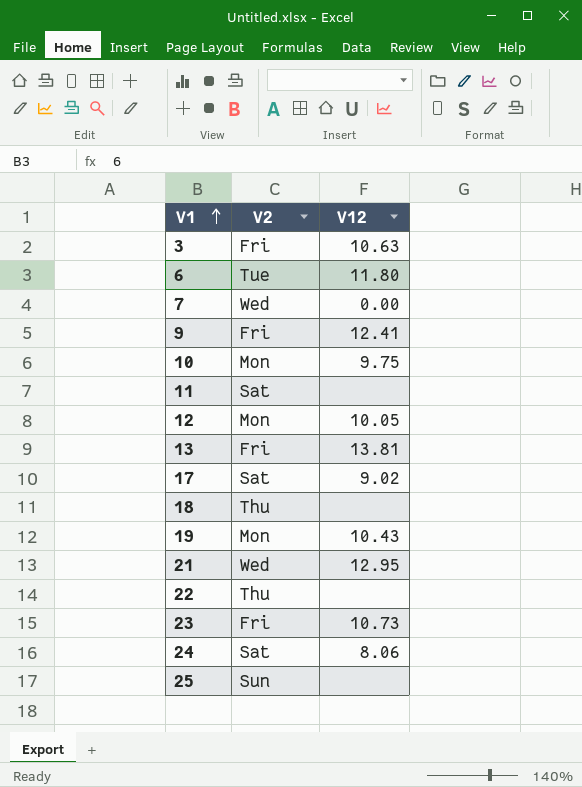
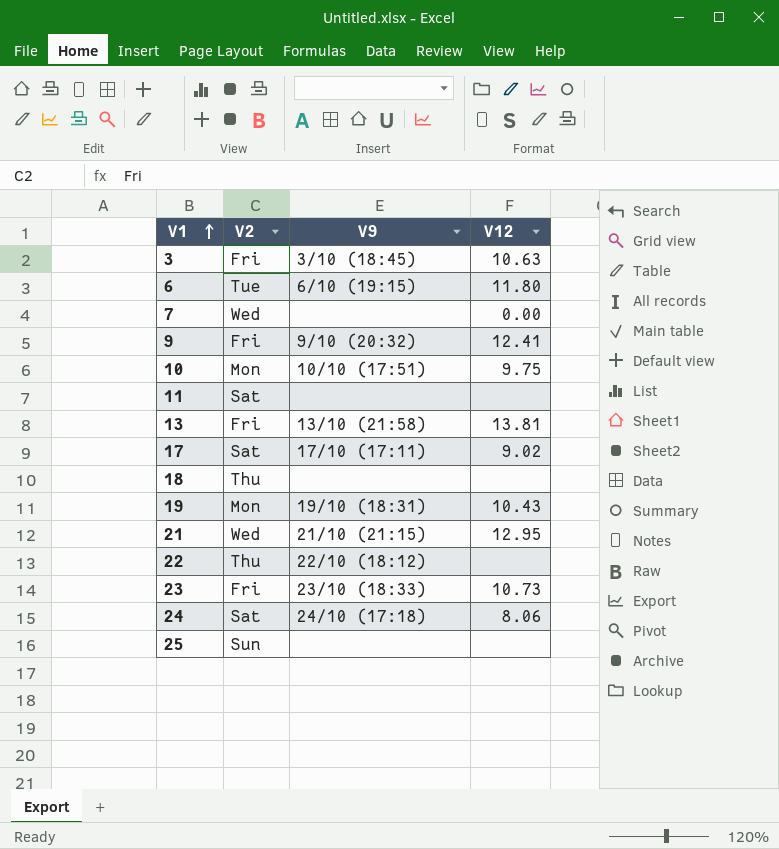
column V9 | position: none -> 3
row 12: Mon | 10.05 -> none

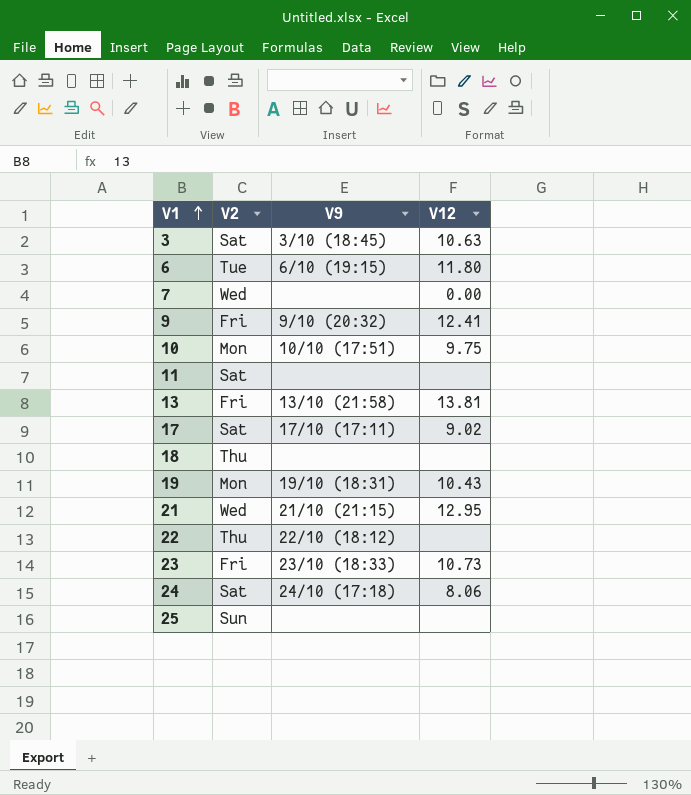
3 | V2: Fri -> Sat

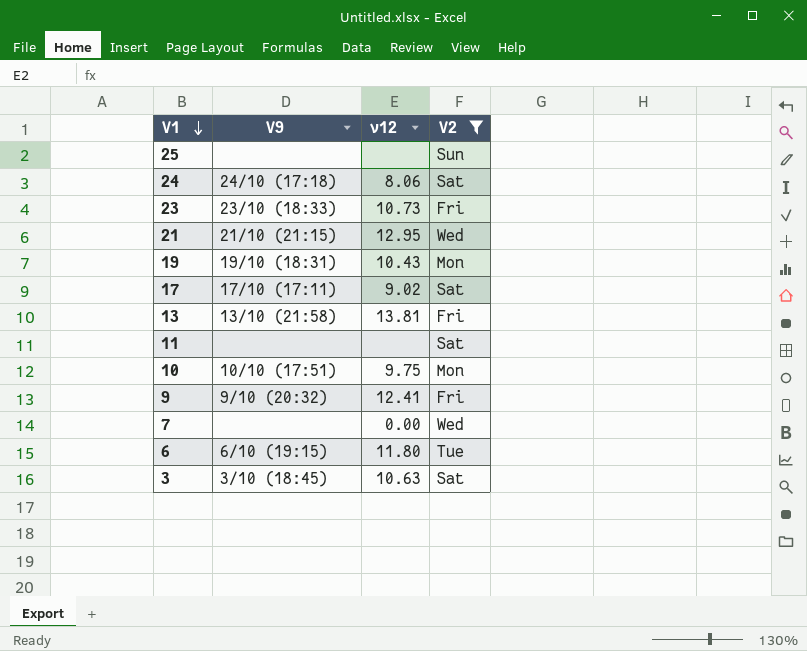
filter: none -> V2 != Thu
row order: V1 ascending -> V1 descending
column name: V12 -> v12
column V2 | position: 2 -> 4

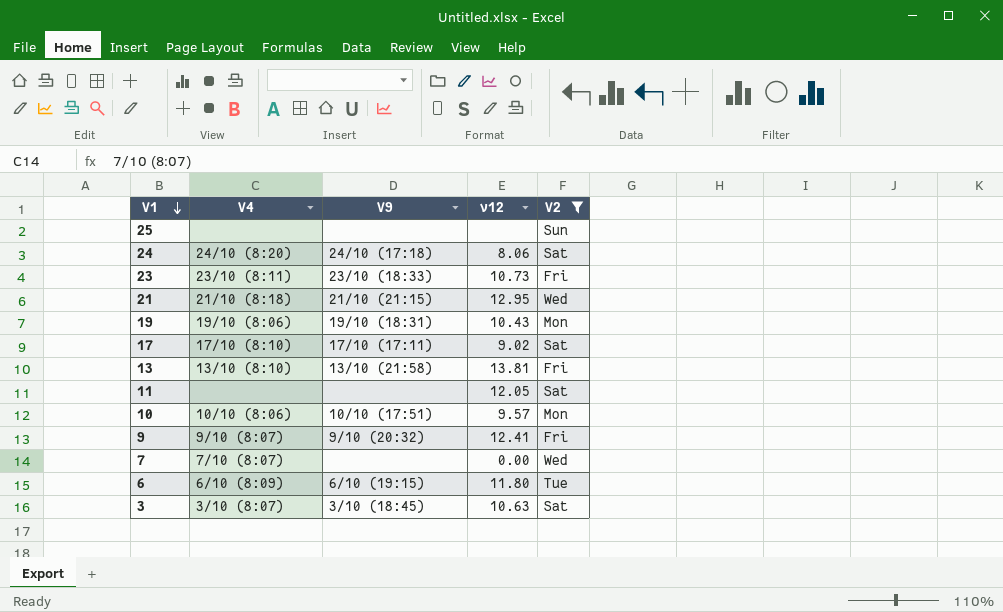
column V4 | position: none -> 2
11 | v12: none -> 12.05
10 | v12: 9.75 -> 9.57

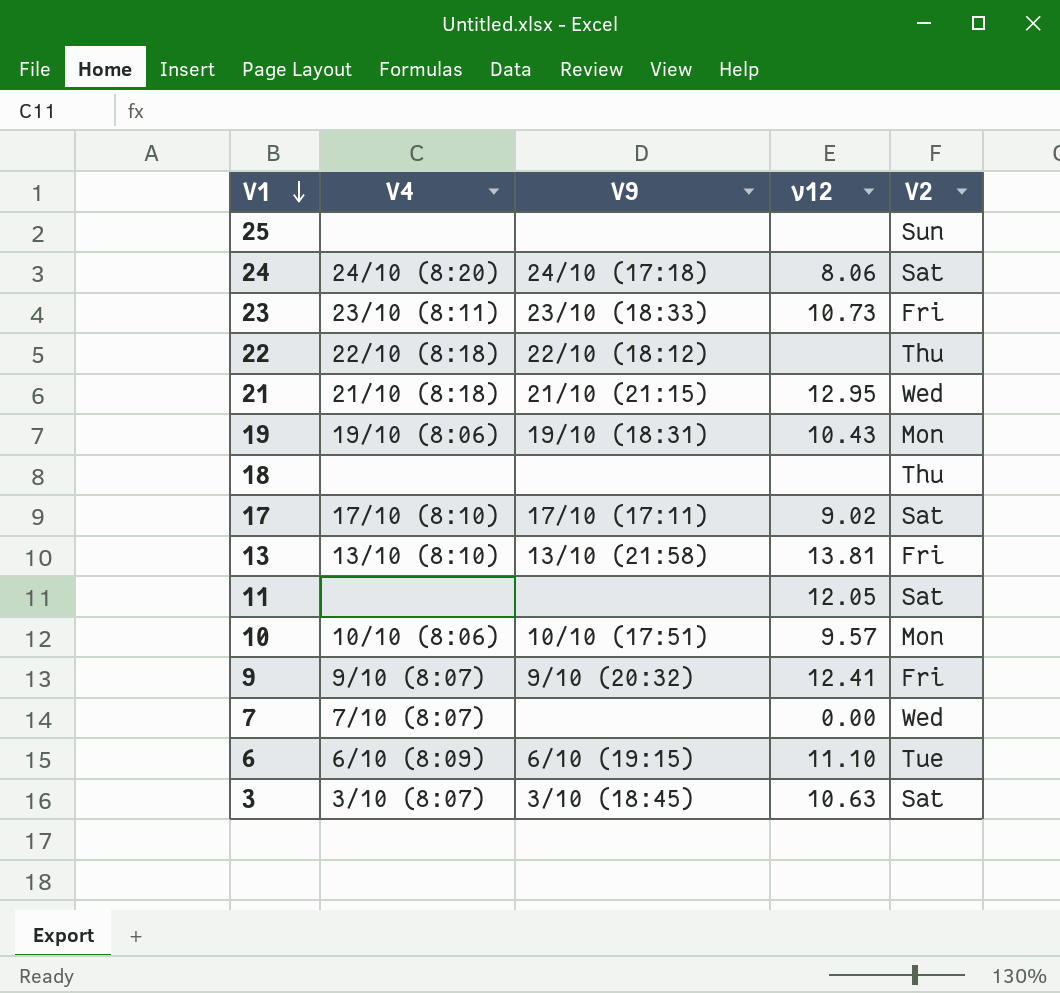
filter: V2 != Thu -> none
6 | v12: 11.80 -> 11.10

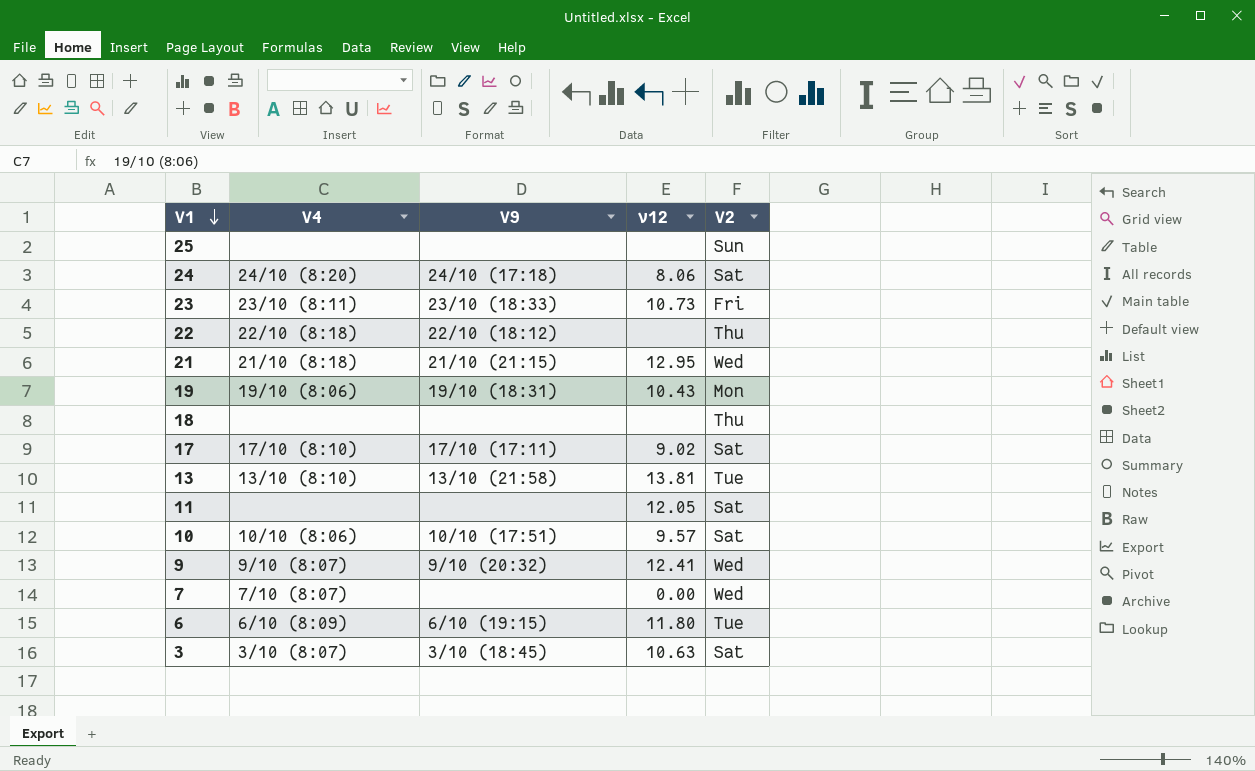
13 | V2: Fri -> Tue
10 | V2: Mon -> Sat
9 | V2: Fri -> Wed
6 | v12: 11.10 -> 11.80

